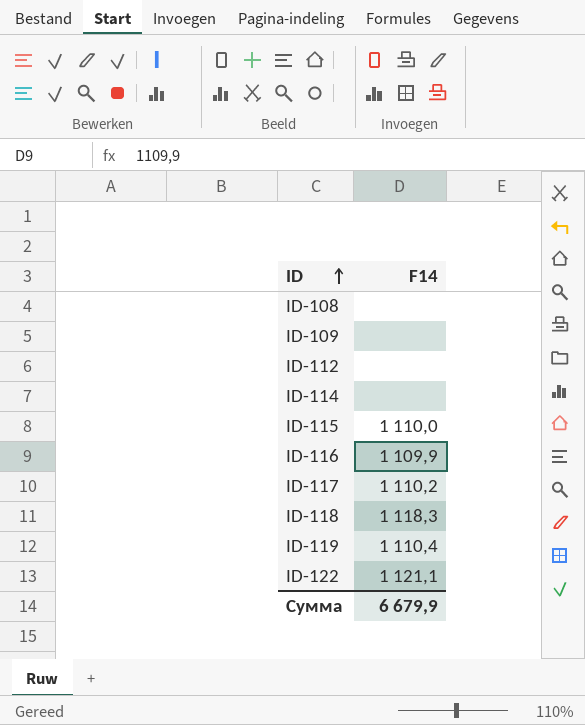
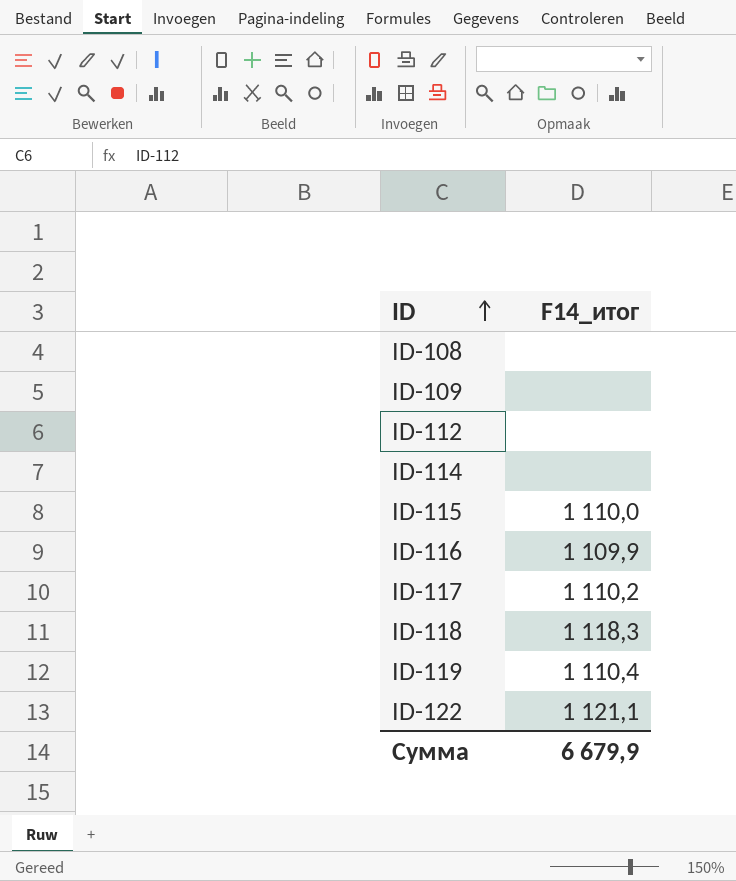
column name: F14 -> F14_итог

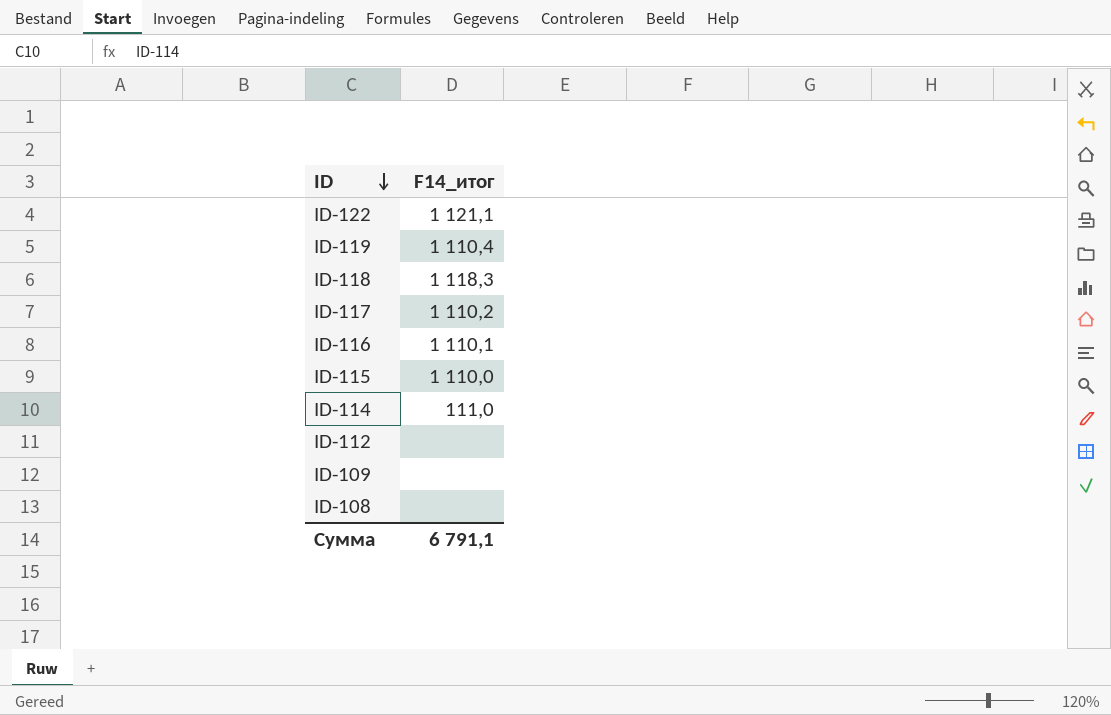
row order: ID ascending -> ID descending
ID-116 | F14_итог: 1 109,9 -> 1 110,1
ID-114 | F14_итог: none -> 111,0
Сумма | F14_итог: 6 679,9 -> 6 791,1

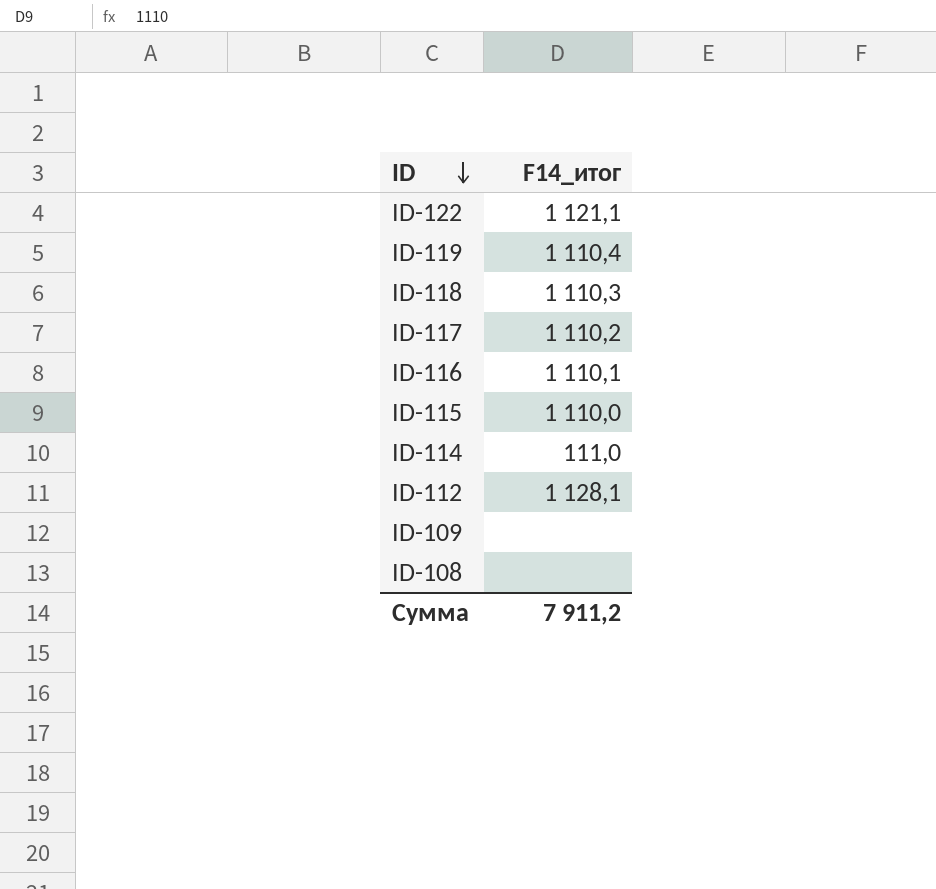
ID-118 | F14_итог: 1 118,3 -> 1 110,3
ID-112 | F14_итог: none -> 1 128,1
Сумма | F14_итог: 6 791,1 -> 7 911,2

